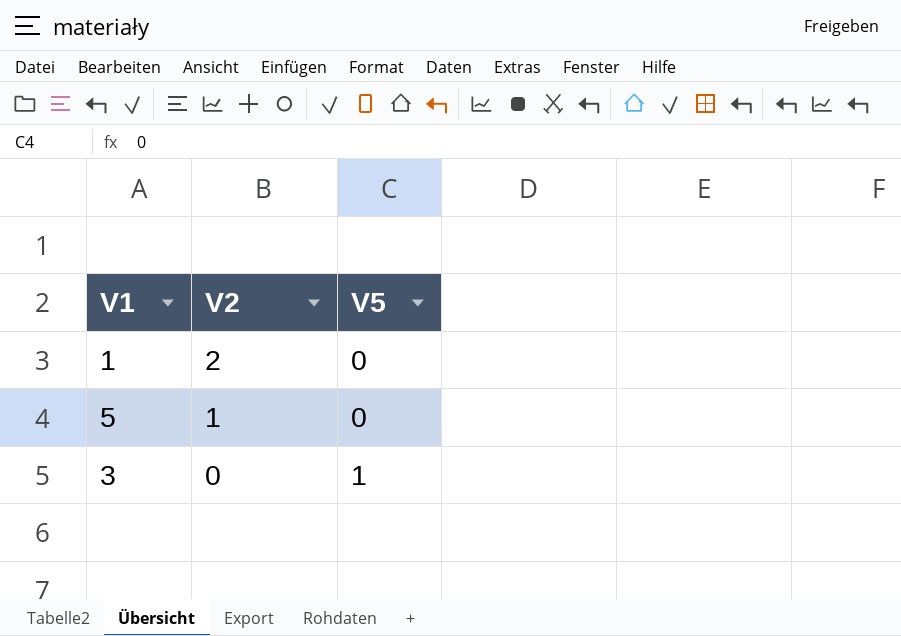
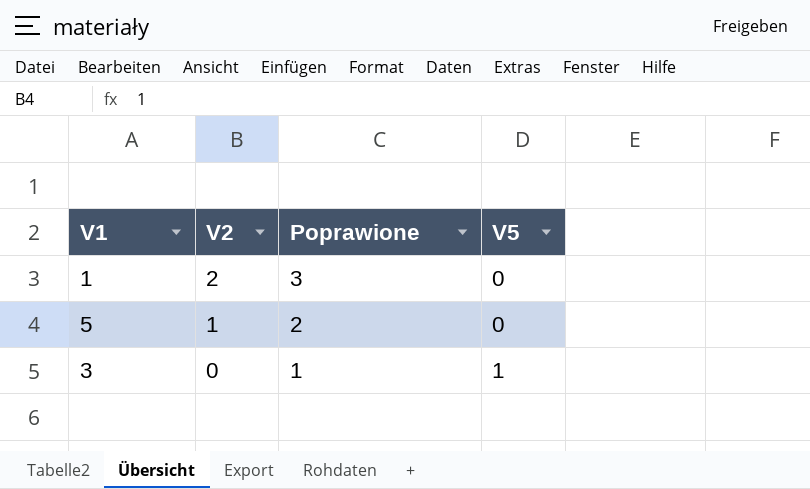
column Poprawione | formula: none -> [V2] + 1

